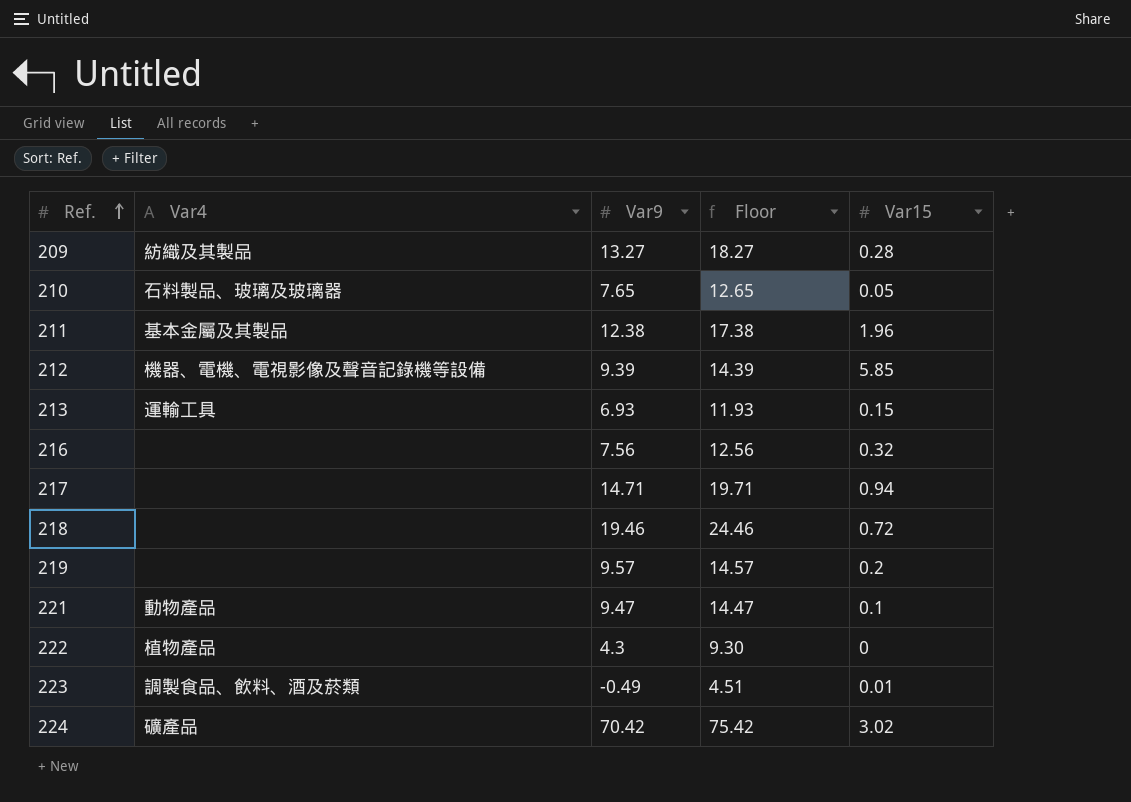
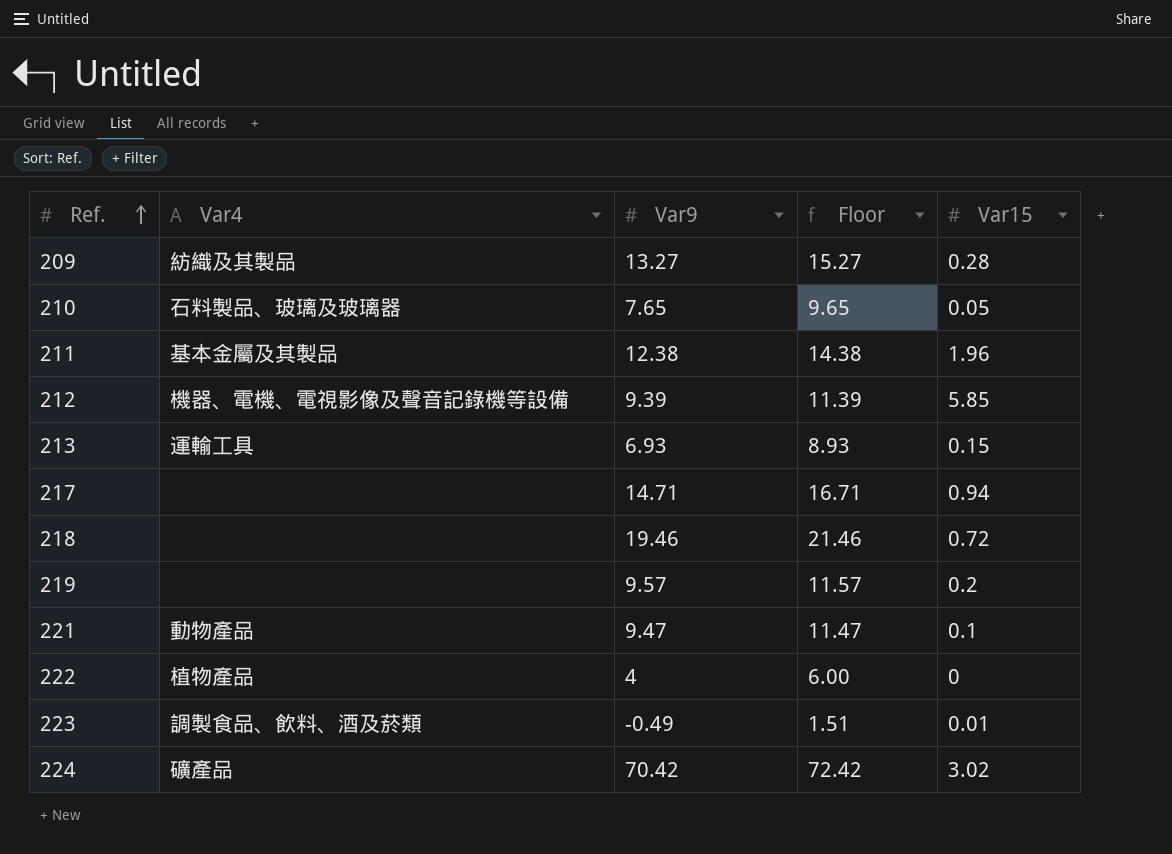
column Floor | formula: [Var9] + 5 -> [Var9] + 2
row 216: none | 7.56 | 12.56 | 0.32 -> none
222 | Var9: 4.3 -> 4

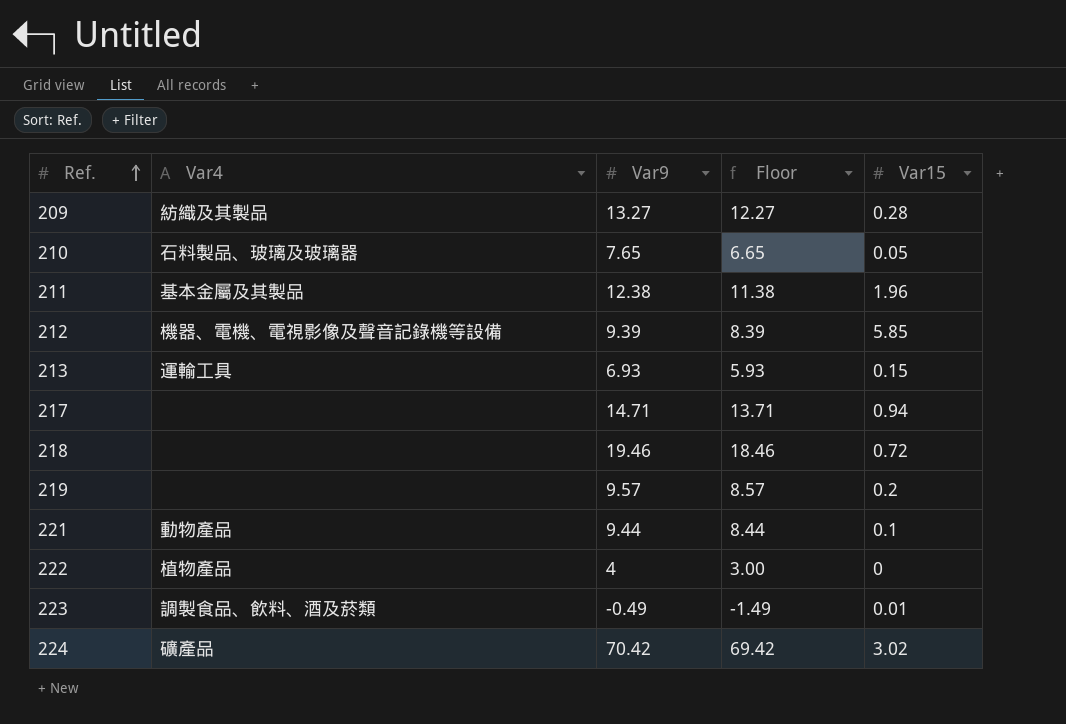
column Floor | formula: [Var9] + 2 -> [Var9] - 1
221 | Var9: 9.47 -> 9.44

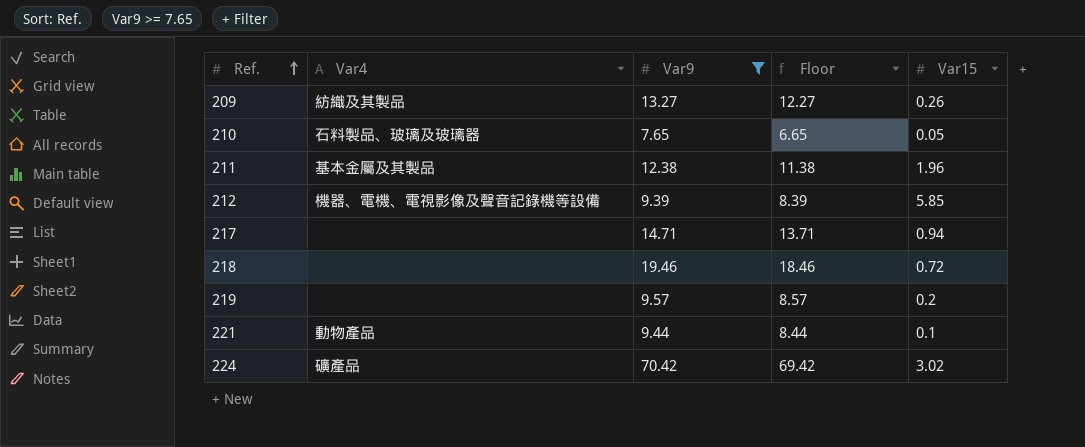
filter: none -> Var9 >= 7.65
209 | Var15: 0.28 -> 0.26

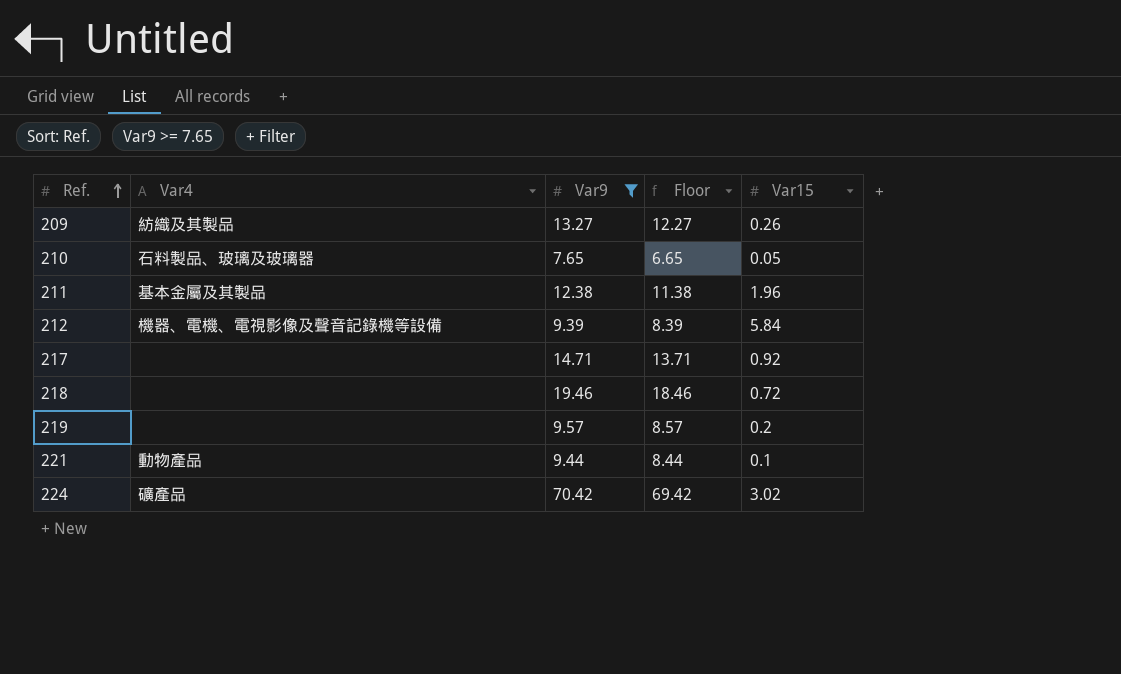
212 | Var15: 5.85 -> 5.84
217 | Var15: 0.94 -> 0.92

